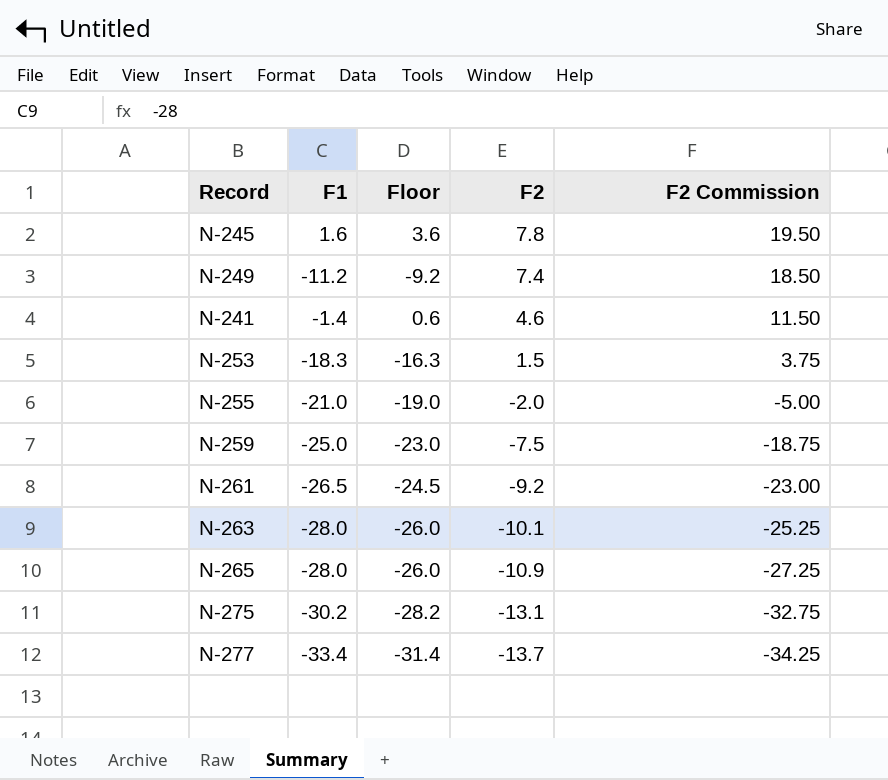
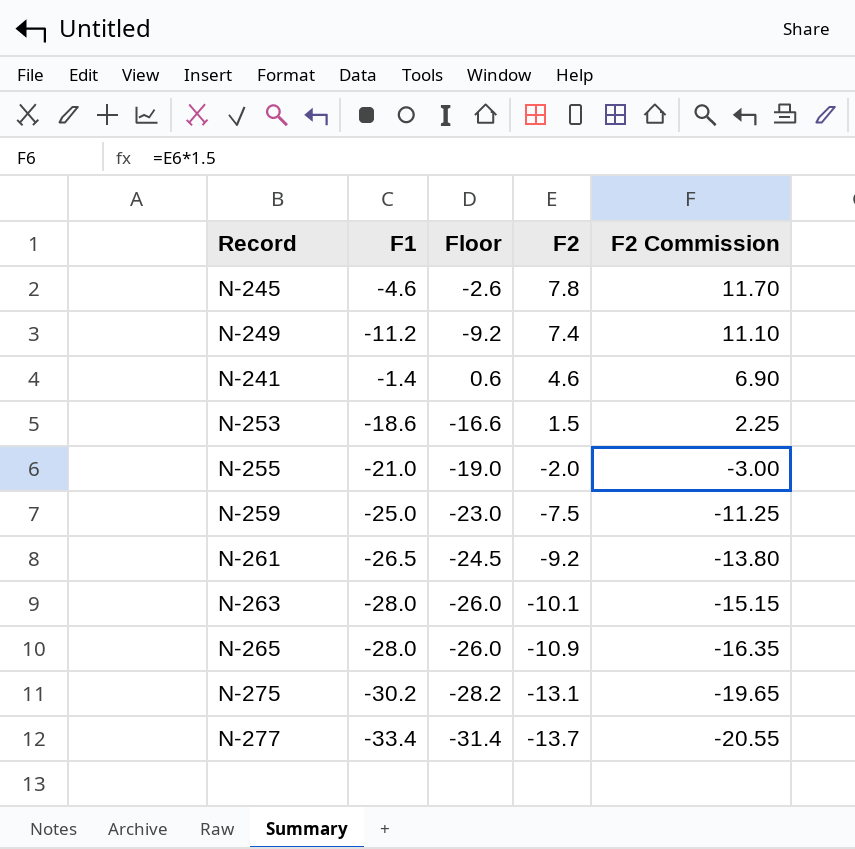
column F2 Commission | formula: [F2] * 2.5 -> [F2] * 1.5
N-245 | F1: 1.6 -> -4.6
N-245 | Floor: 3.6 -> -2.6
N-253 | F1: -18.3 -> -18.6
N-253 | Floor: -16.3 -> -16.6

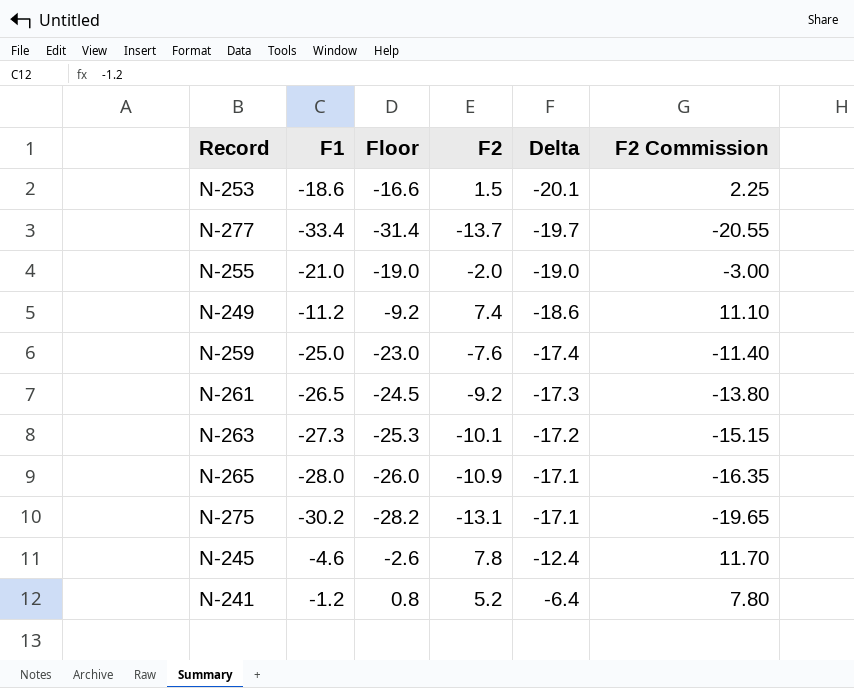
row order: F2 descending -> Delta ascending
column Delta | formula: none -> [F1] - [F2]
N-259 | F2: -7.5 -> -7.6
N-259 | F2 Commission: -11.25 -> -11.40
N-263 | F1: -28.0 -> -27.3
N-263 | Floor: -26.0 -> -25.3
N-241 | F1: -1.4 -> -1.2
N-241 | Floor: 0.6 -> 0.8
N-241 | F2: 4.6 -> 5.2
N-241 | F2 Commission: 6.90 -> 7.80

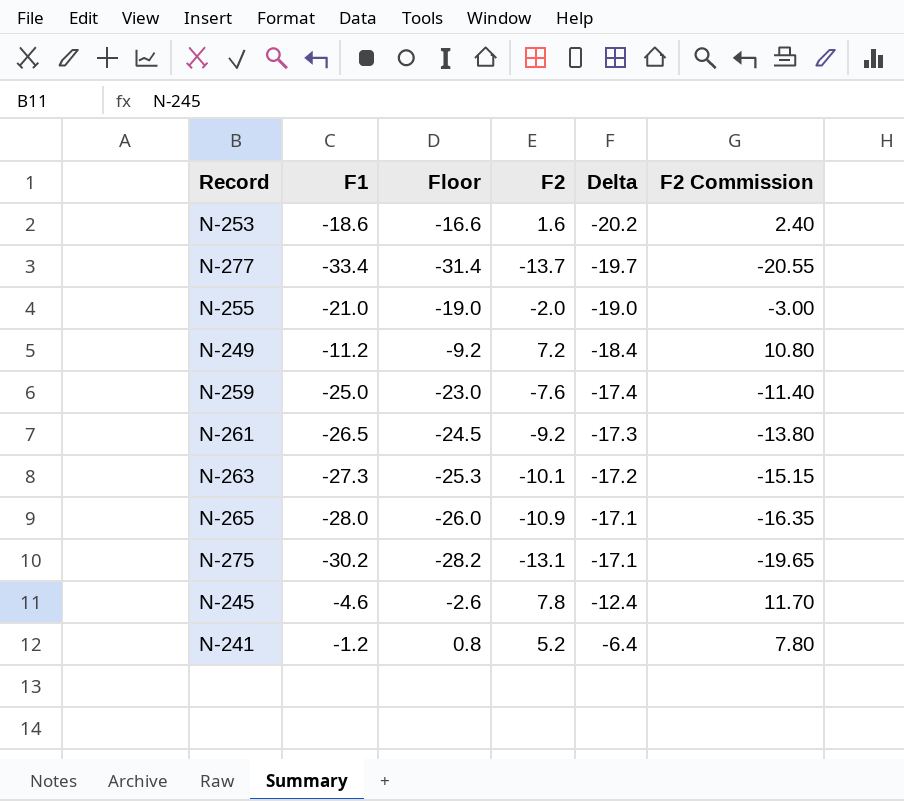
N-253 | F2: 1.5 -> 1.6
N-253 | Delta: -20.1 -> -20.2
N-253 | F2 Commission: 2.25 -> 2.40
N-249 | F2: 7.4 -> 7.2
N-249 | Delta: -18.6 -> -18.4
N-249 | F2 Commission: 11.10 -> 10.80

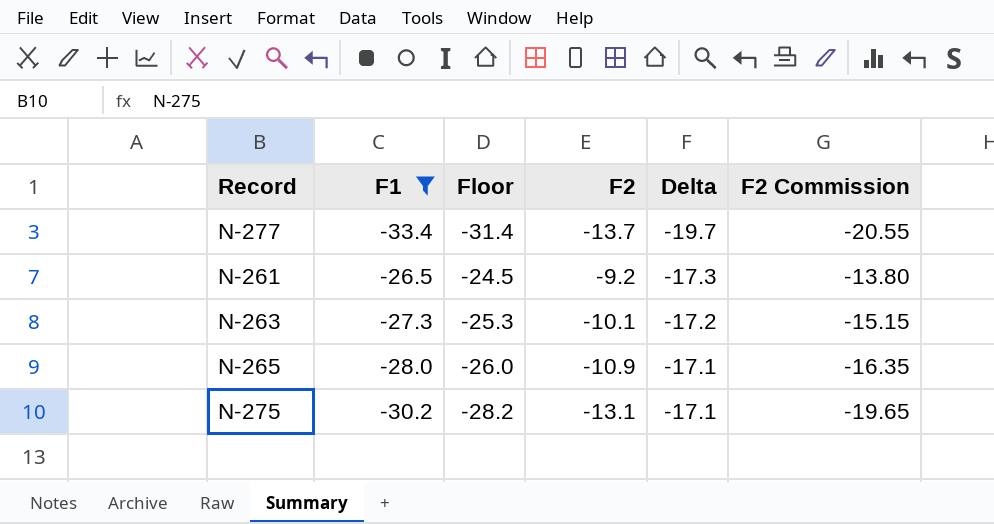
filter: none -> F1 <= -26.5

